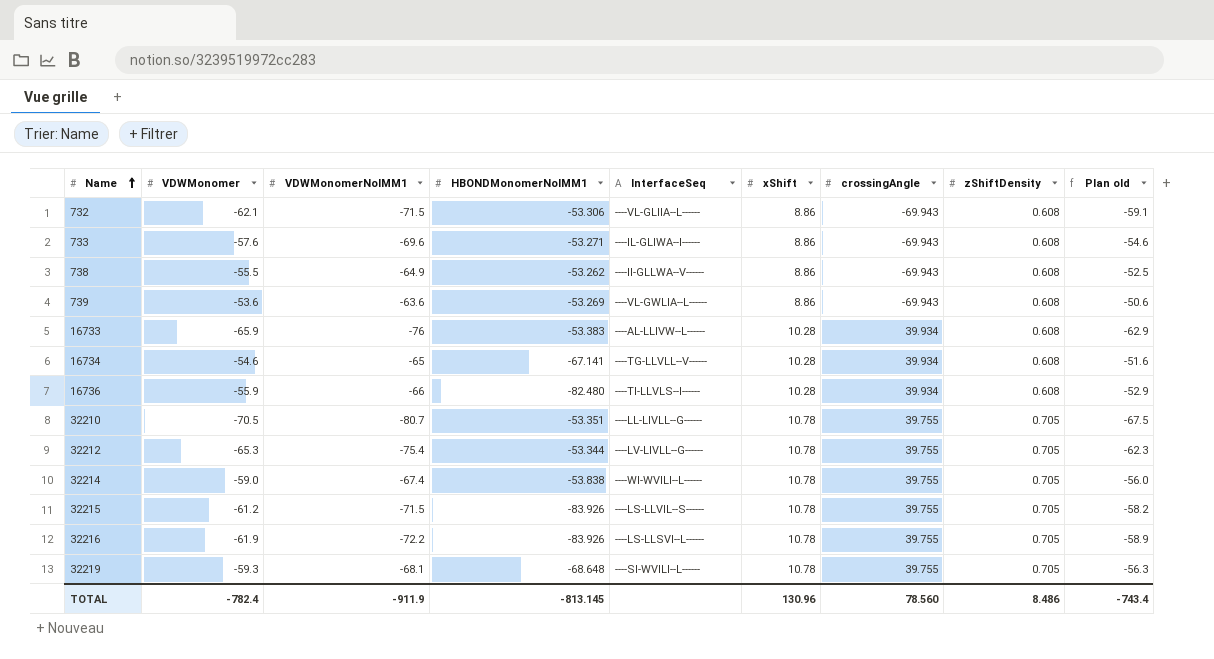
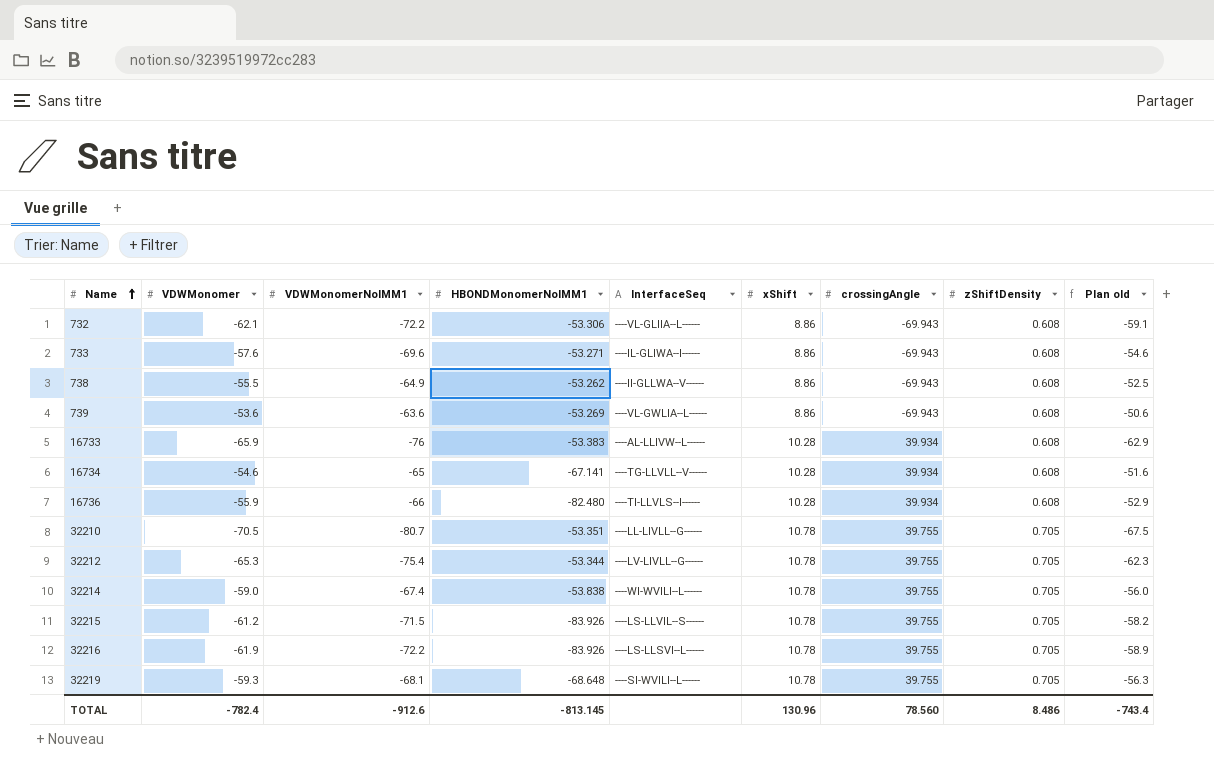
732 | VDWMonomerNoIMM1: -71.5 -> -72.2
TOTAL | VDWMonomerNoIMM1: -911.9 -> -912.6

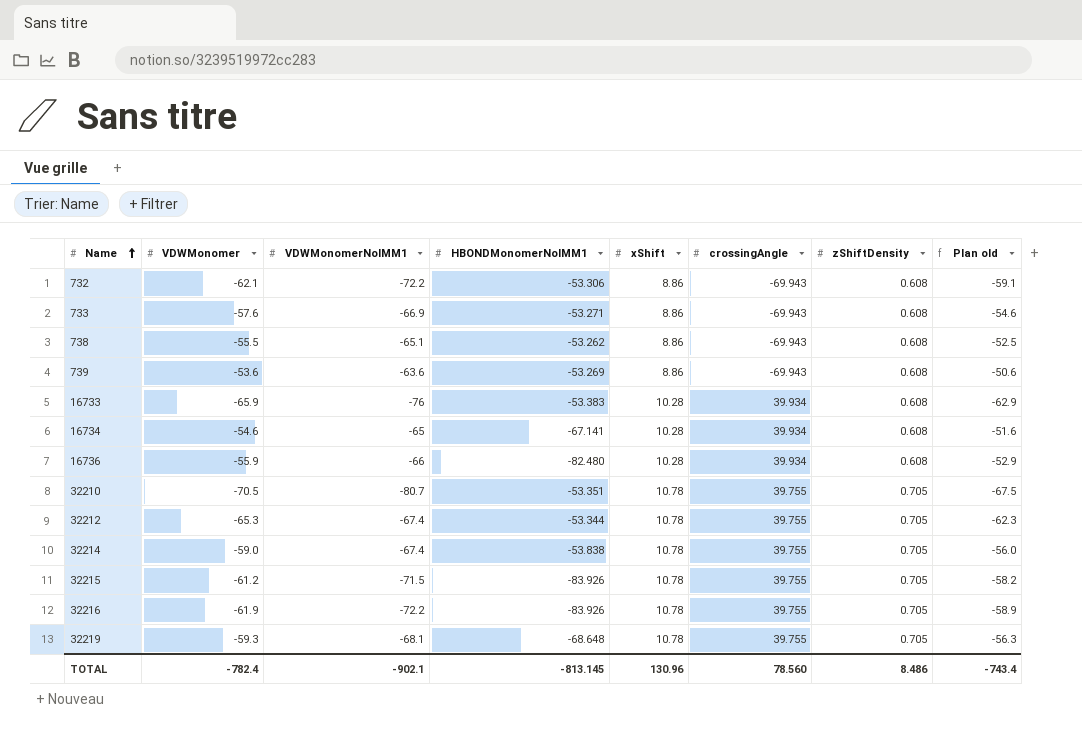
column InterfaceSeq | position: 5 -> none
733 | VDWMonomerNoIMM1: -69.6 -> -66.9
738 | VDWMonomerNoIMM1: -64.9 -> -65.1
32212 | VDWMonomerNoIMM1: -75.4 -> -67.4
TOTAL | VDWMonomerNoIMM1: -912.6 -> -902.1

